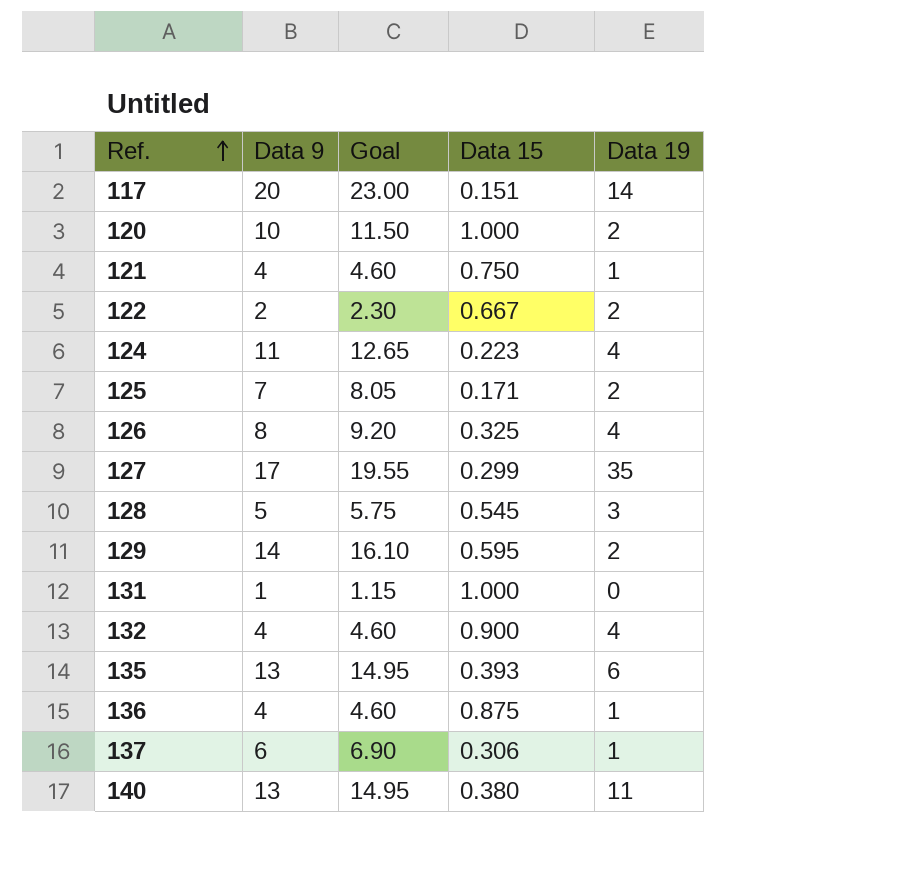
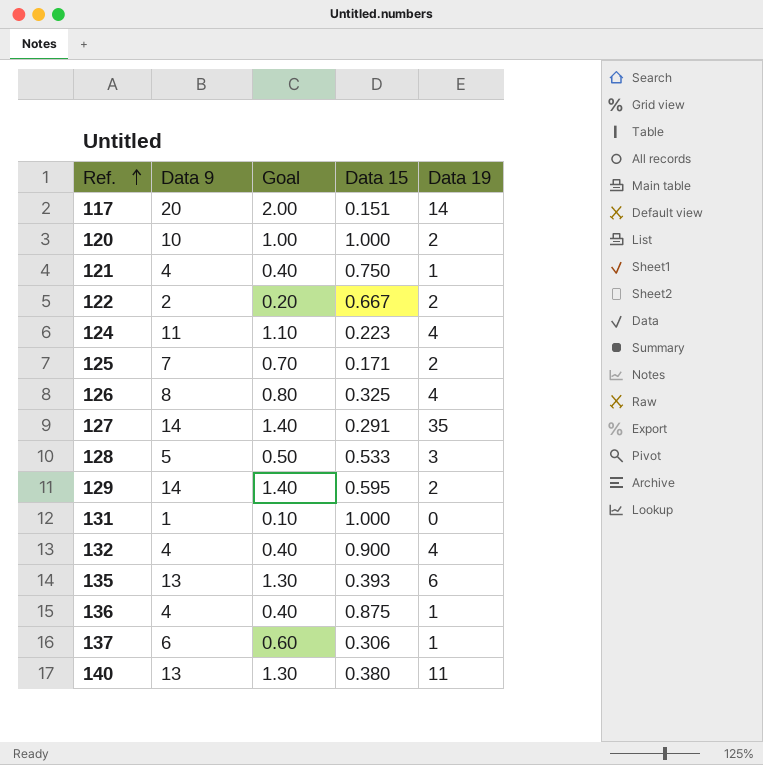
column Goal | formula: [Data 9] * 1.15 -> [Data 9] * 0.1
127 | Data 9: 17 -> 14
127 | Data 15: 0.299 -> 0.291
128 | Data 15: 0.545 -> 0.533

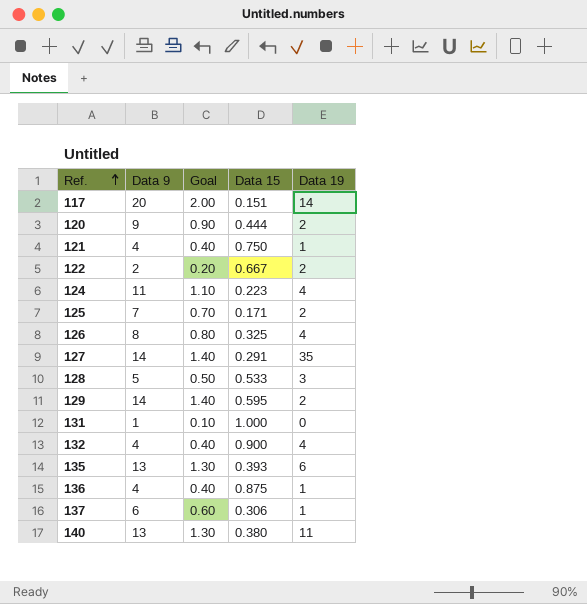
120 | Data 9: 10 -> 9
120 | Goal: 1.00 -> 0.90
120 | Data 15: 1.000 -> 0.444

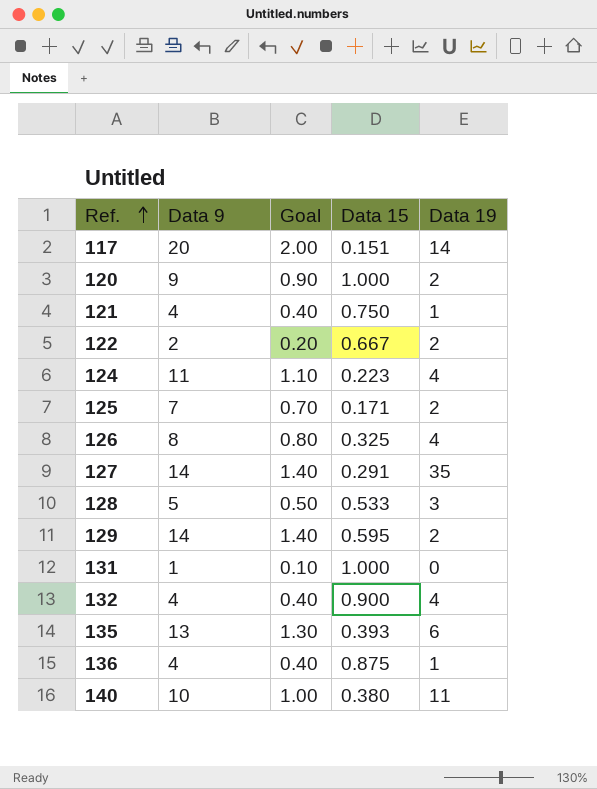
row 137: 6 | 0.60 | 0.306 | 1 -> none
120 | Data 15: 0.444 -> 1.000
140 | Data 9: 13 -> 10
140 | Goal: 1.30 -> 1.00

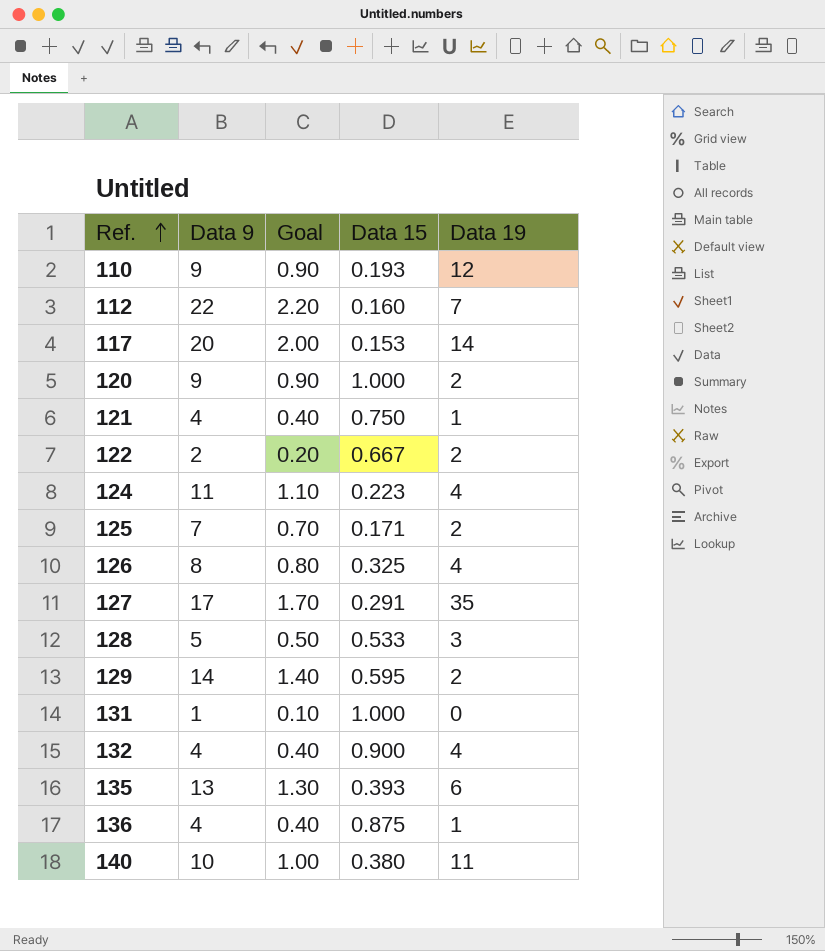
row 110: none -> 9 | 0.90 | 0.193 | 12
row 112: none -> 22 | 2.20 | 0.160 | 7
117 | Data 15: 0.151 -> 0.153
127 | Data 9: 14 -> 17
127 | Goal: 1.40 -> 1.70

